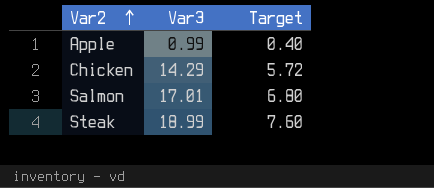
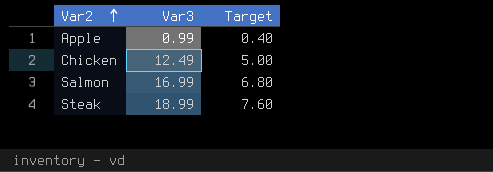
Chicken | Var3: 14.29 -> 12.49
Chicken | Target: 5.72 -> 5.00
Salmon | Var3: 17.01 -> 16.99

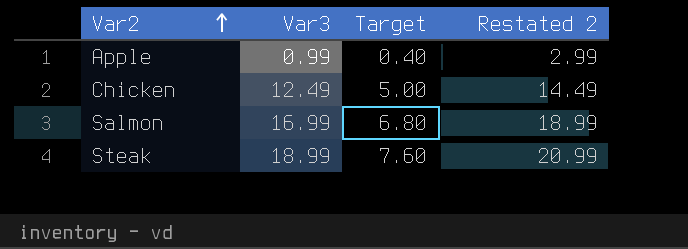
column Restated 2 | formula: none -> [Var3] + 2

